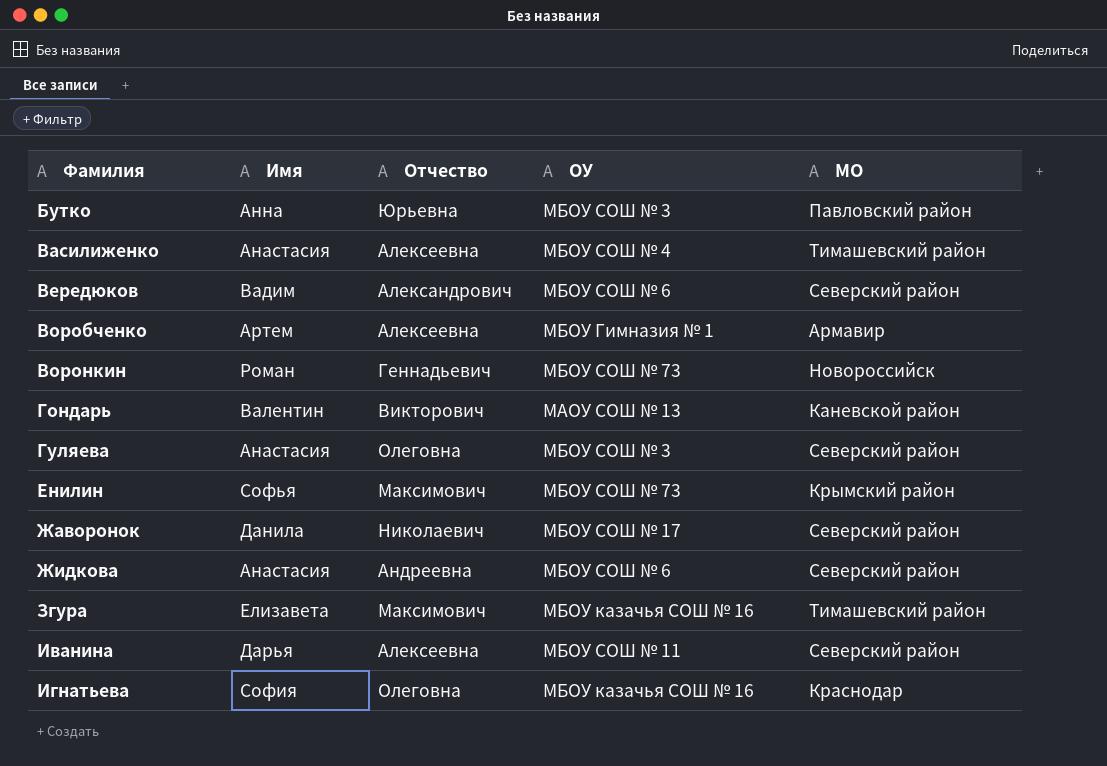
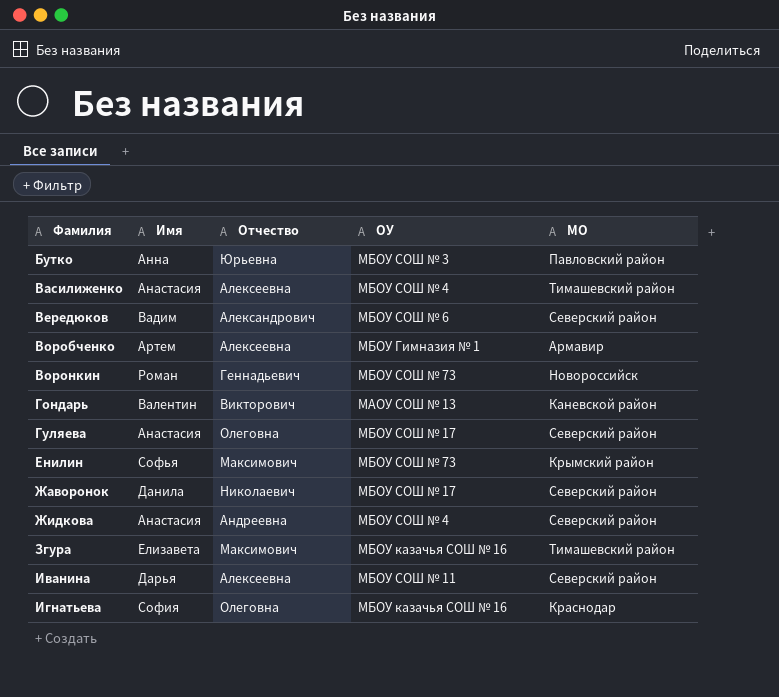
Гуляева | ОУ: МБОУ СОШ № 3 -> МБОУ СОШ № 17
Жидкова | ОУ: МБОУ СОШ № 6 -> МБОУ СОШ № 4

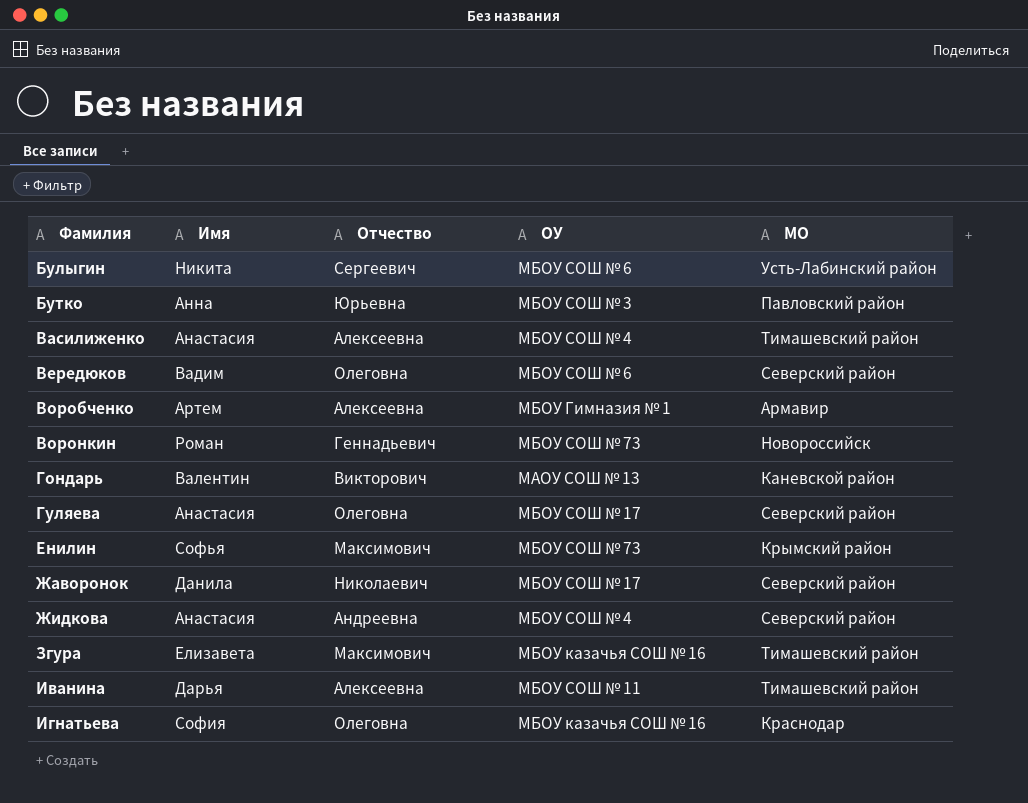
row Булыгин: none -> Никита | Сергеевич | МБОУ СОШ № 6 | Усть-Лабинский район
Вередюков | Отчество: Александрович -> Олеговна
Иванина | МО: Северский район -> Тимашевский район

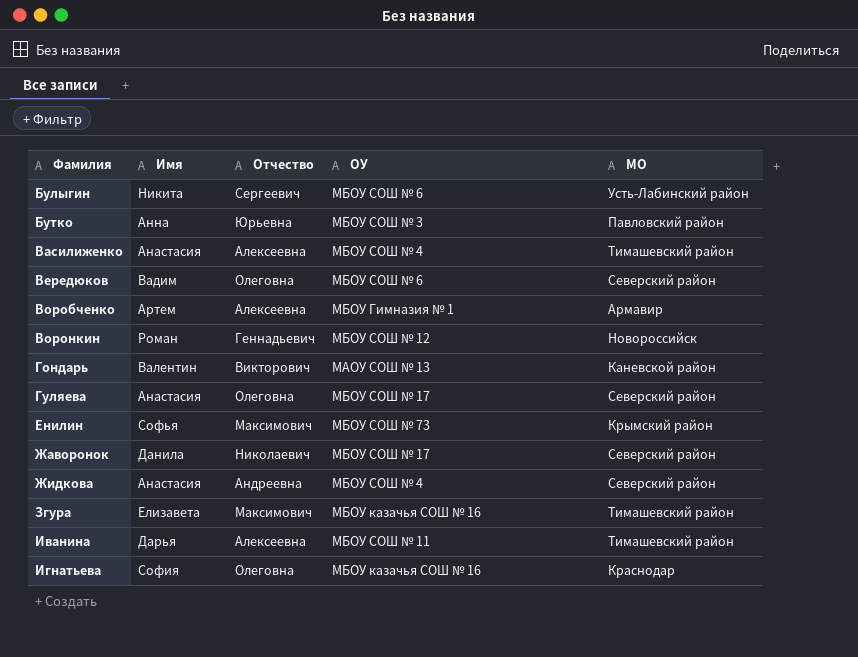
Воронкин | ОУ: МБОУ СОШ № 73 -> МБОУ СОШ № 12

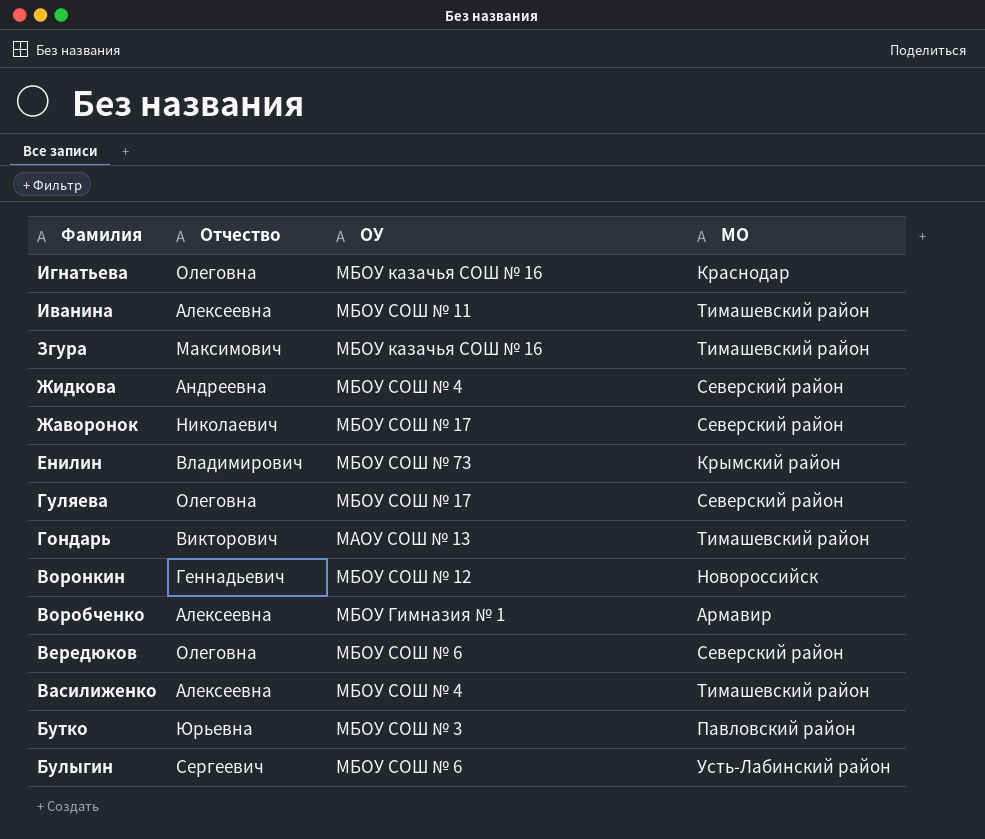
row order: Фамилия ascending -> Фамилия descending
column Имя | position: 2 -> none
Енилин | Отчество: Максимович -> Владимирович
Гондарь | МО: Каневской район -> Тимашевский район

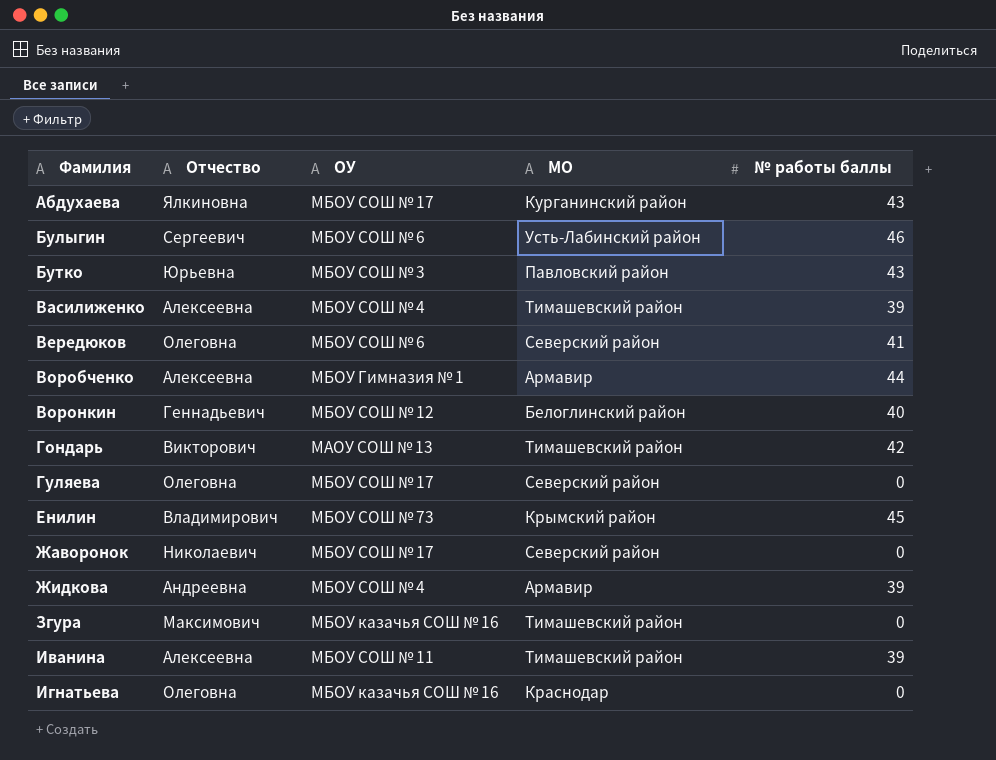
row order: Фамилия descending -> Фамилия ascending
column № работы баллы | position: none -> 5
row Абдухаева: none -> Ялкиновна | МБОУ СОШ № 17 | Курганинский район | 43
Воронкин | МО: Новороссийск -> Белоглинский район
Жидкова | МО: Северский район -> Армавир

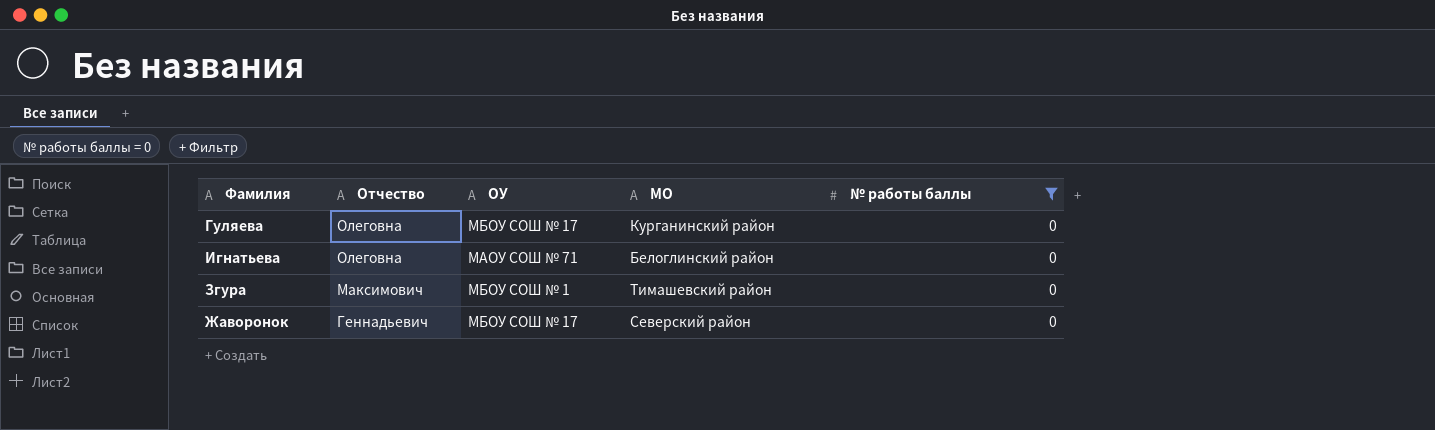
filter: none -> № работы баллы = 0
row order: Фамилия ascending -> Отчество descending
Гуляева | МО: Северский район -> Курганинский район
Игнатьева | ОУ: МБОУ казачья СОШ № 16 -> МАОУ СОШ № 71
Игнатьева | МО: Краснодар -> Белоглинский район
Згура | ОУ: МБОУ казачья СОШ № 16 -> МБОУ СОШ № 1
Жаворонок | Отчество: Николаевич -> Геннадьевич

